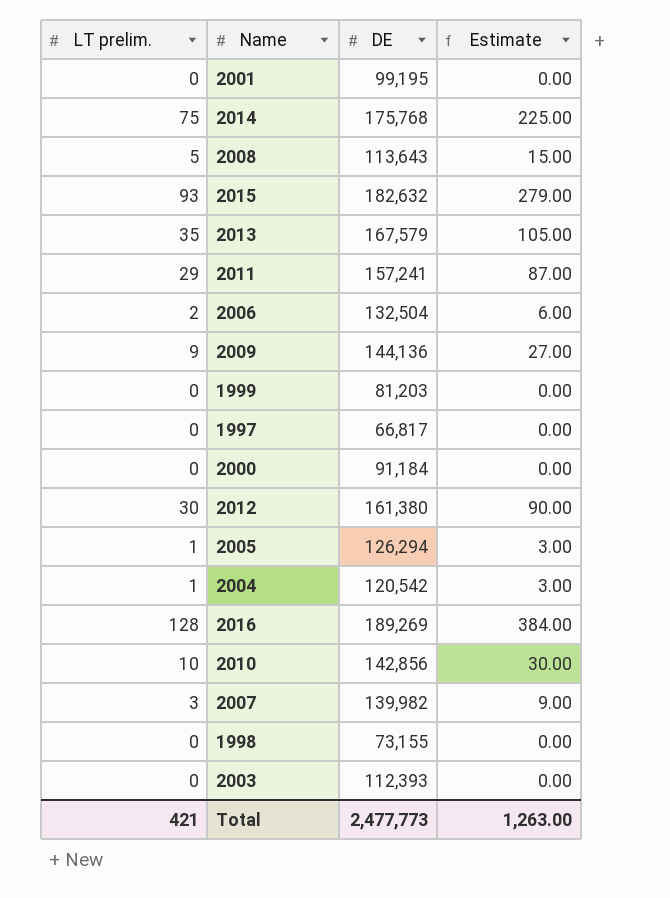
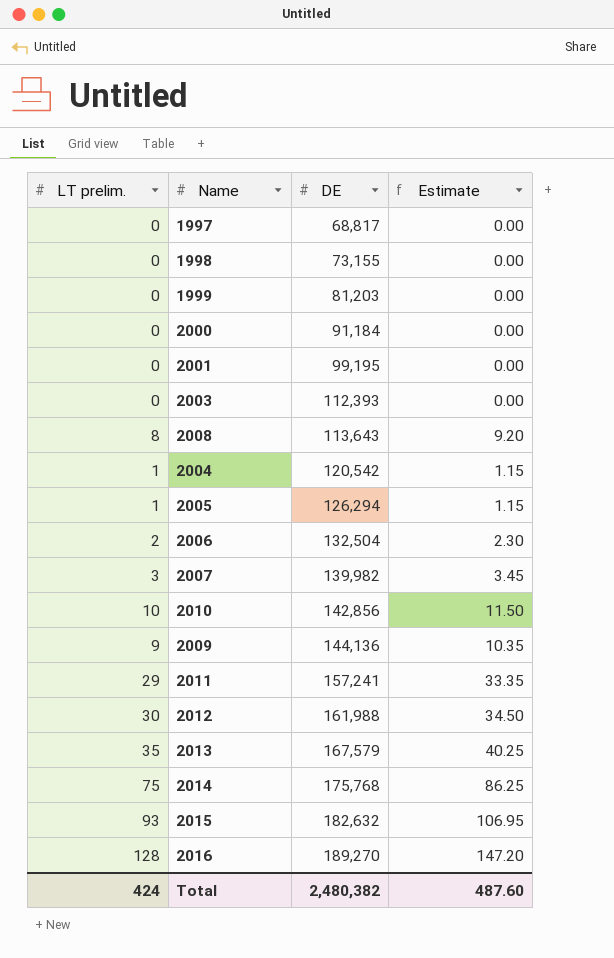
row order: none -> DE ascending
column Estimate | formula: [LT prelim.] * 3 -> [LT prelim.] * 1.15
1997 | DE: 66,817 -> 68,817
2008 | LT prelim.: 5 -> 8
2012 | DE: 161,380 -> 161,988
2016 | DE: 189,269 -> 189,270
Total | LT prelim.: 421 -> 424
Total | DE: 2,477,773 -> 2,480,382
Total | Estimate: 1,263.00 -> 487.60

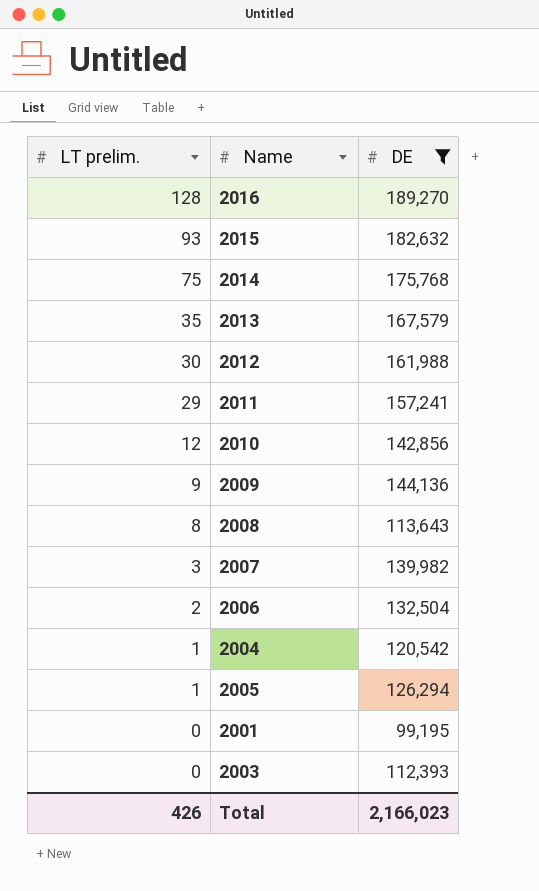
filter: none -> DE >= 99,195
row order: DE ascending -> LT prelim. descending
column Estimate | formula: [LT prelim.] * 1.15 -> none
2010 | LT prelim.: 10 -> 12
Total | LT prelim.: 424 -> 426
Total | DE: 2,480,382 -> 2,166,023

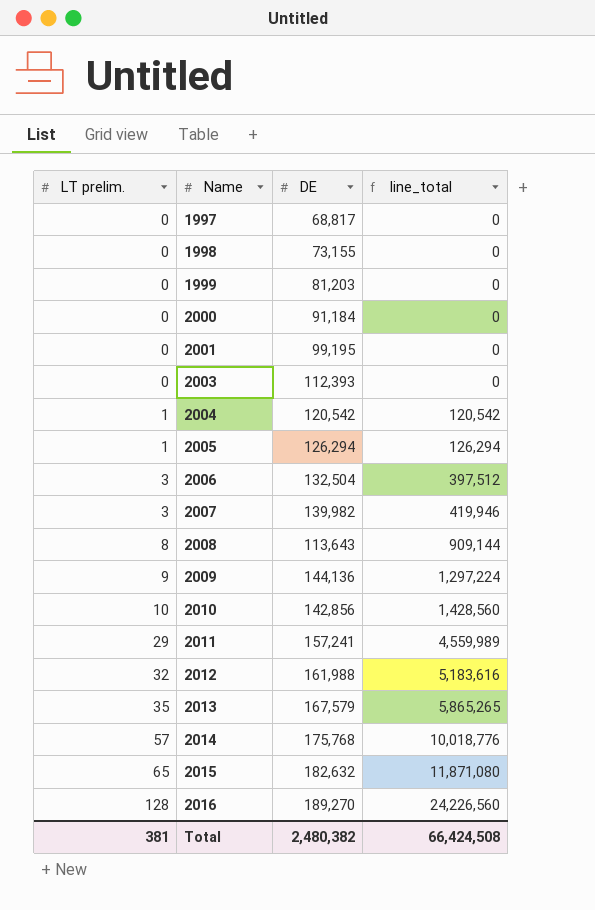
filter: DE >= 99,195 -> none
row order: LT prelim. descending -> LT prelim. ascending
column line_total | formula: none -> [LT prelim.] * [DE]
2006 | LT prelim.: 2 -> 3
2010 | LT prelim.: 12 -> 10
2012 | LT prelim.: 30 -> 32
2014 | LT prelim.: 75 -> 57
2015 | LT prelim.: 93 -> 65
Total | LT prelim.: 426 -> 381
Total | DE: 2,166,023 -> 2,480,382

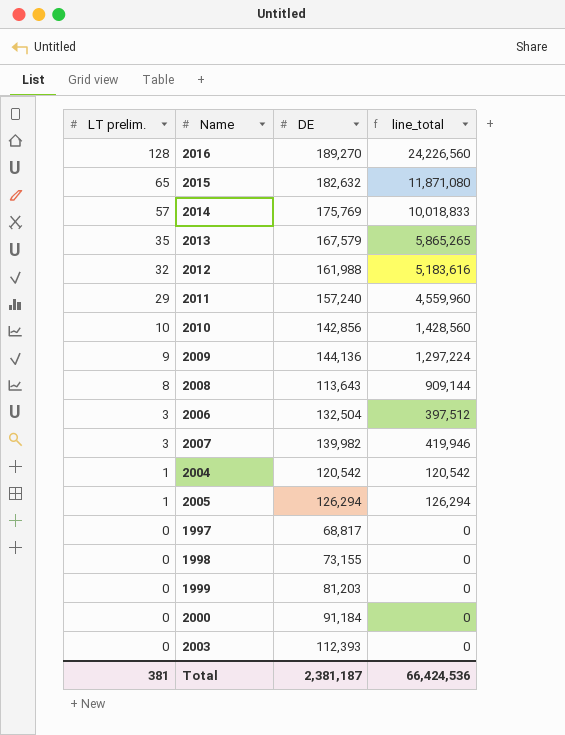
row order: LT prelim. ascending -> LT prelim. descending
row 2001: 0 | 99,195 | 0 -> none
2014 | DE: 175,768 -> 175,769
2014 | line_total: 10,018,776 -> 10,018,833
2011 | DE: 157,241 -> 157,240
2011 | line_total: 4,559,989 -> 4,559,960
Total | DE: 2,480,382 -> 2,381,187
Total | line_total: 66,424,508 -> 66,424,536

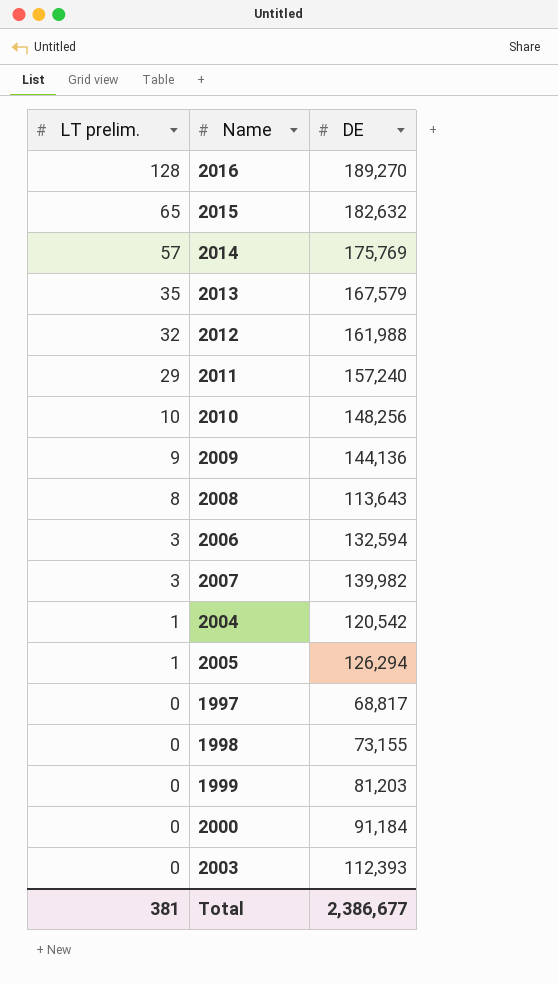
column line_total | formula: [LT prelim.] * [DE] -> none
2010 | DE: 142,856 -> 148,256
2006 | DE: 132,504 -> 132,594
Total | DE: 2,381,187 -> 2,386,677

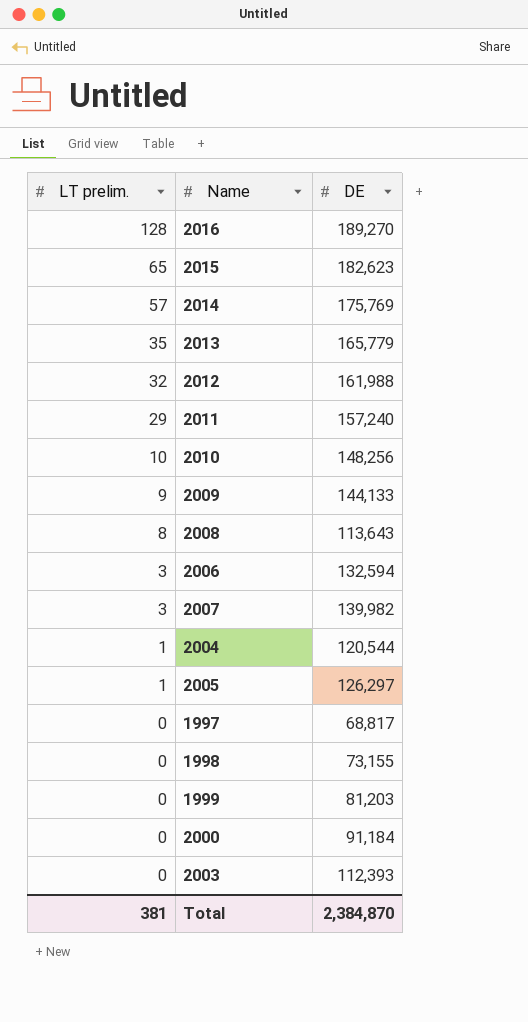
2015 | DE: 182,632 -> 182,623
2013 | DE: 167,579 -> 165,779
2009 | DE: 144,136 -> 144,133
2004 | DE: 120,542 -> 120,544
2005 | DE: 126,294 -> 126,297
Total | DE: 2,386,677 -> 2,384,870

